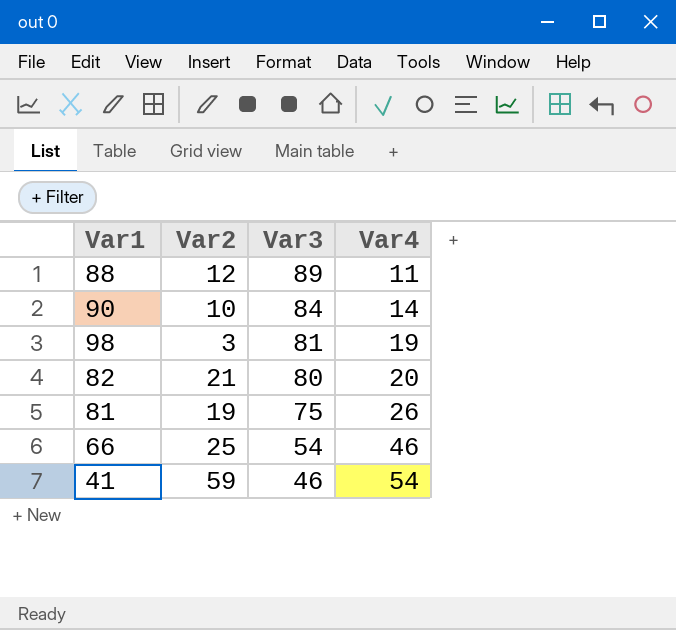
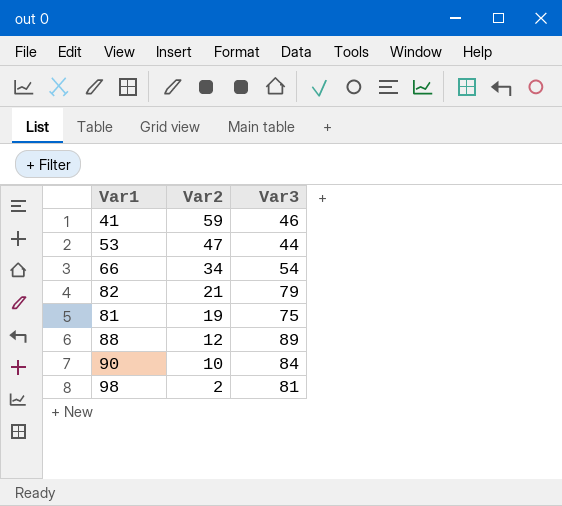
row order: Var3 descending -> Var2 descending
column Var4 | position: 4 -> none
row 53: none -> 47 | 44
66 | Var2: 25 -> 34
82 | Var3: 80 -> 79
98 | Var2: 3 -> 2

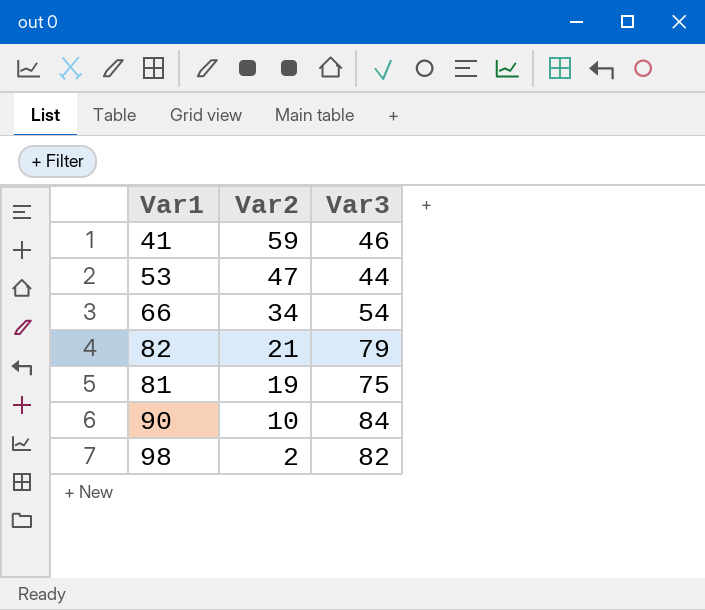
row 88: 12 | 89 -> none
98 | Var3: 81 -> 82

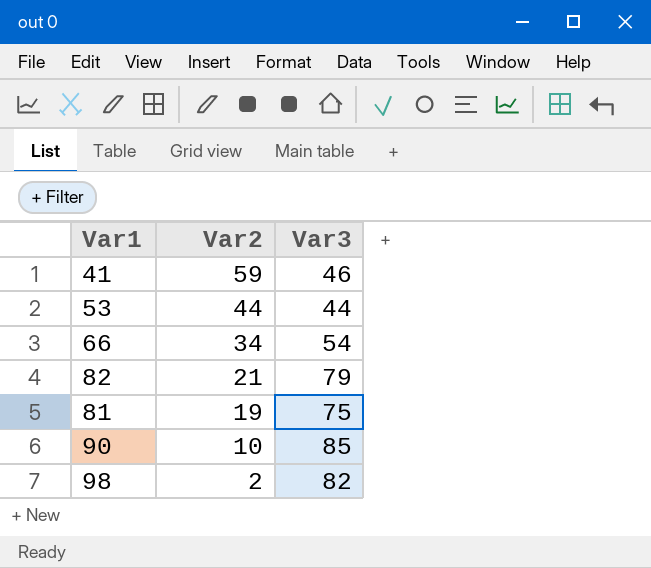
53 | Var2: 47 -> 44
90 | Var3: 84 -> 85

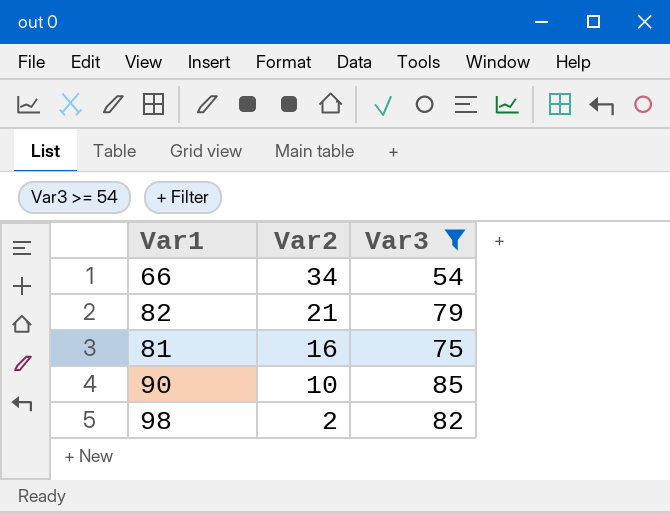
filter: none -> Var3 >= 54
81 | Var2: 19 -> 16

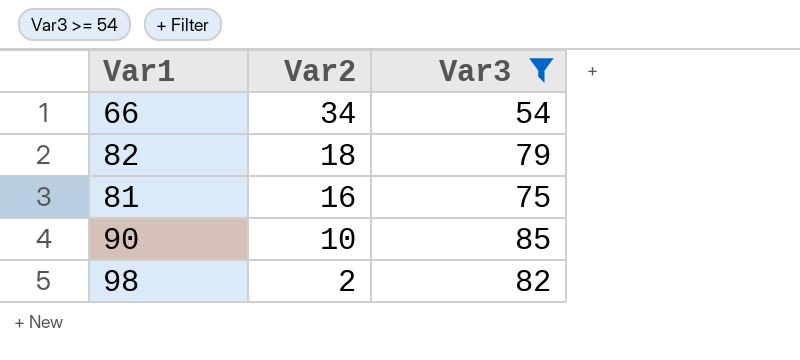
82 | Var2: 21 -> 18

